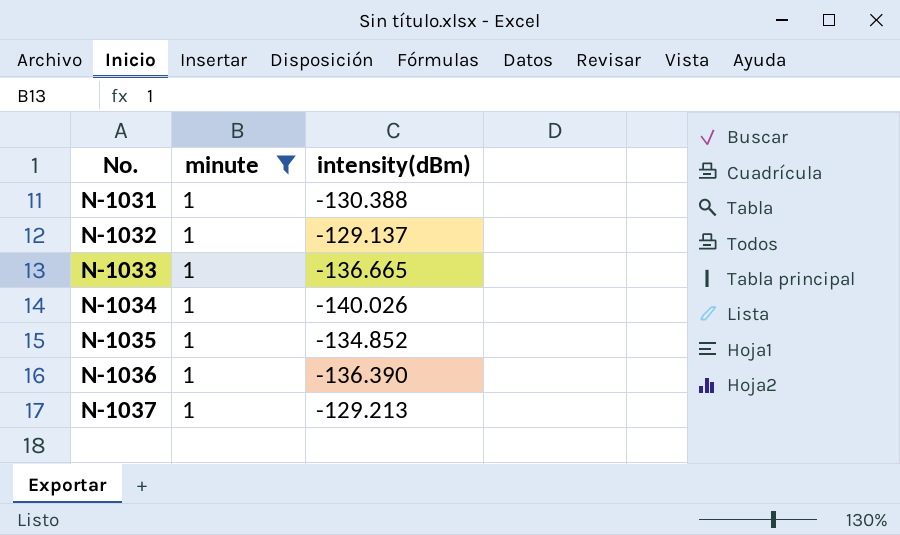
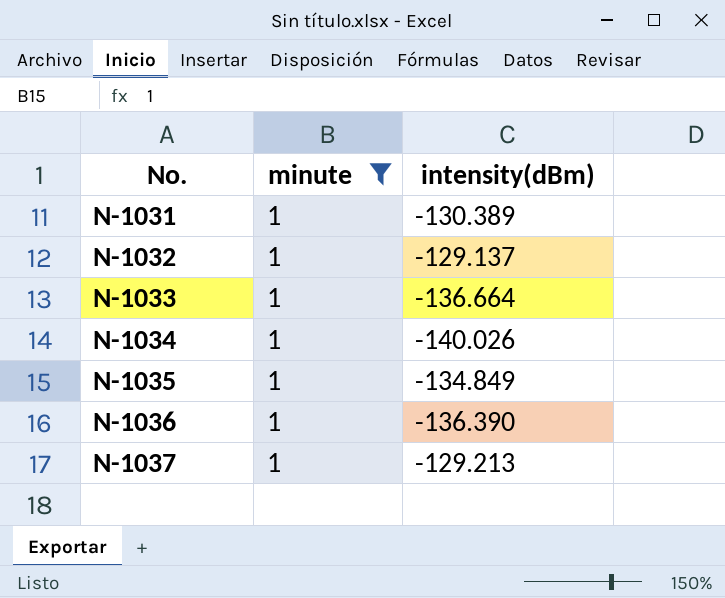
N-1031 | intensity(dBm): -130.388 -> -130.389
N-1033 | intensity(dBm): -136.665 -> -136.664
N-1035 | intensity(dBm): -134.852 -> -134.849

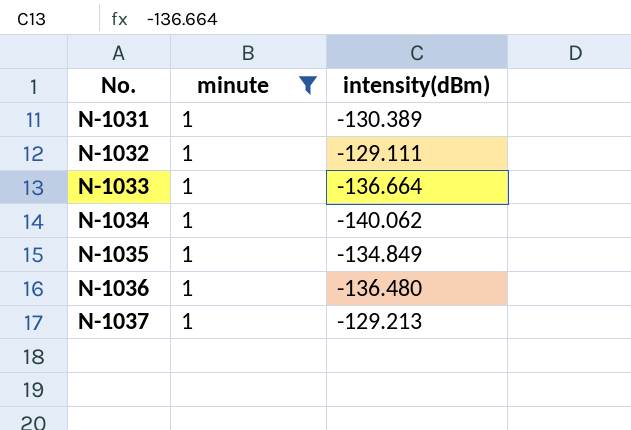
N-1032 | intensity(dBm): -129.137 -> -129.111
N-1034 | intensity(dBm): -140.026 -> -140.062
N-1036 | intensity(dBm): -136.390 -> -136.480

